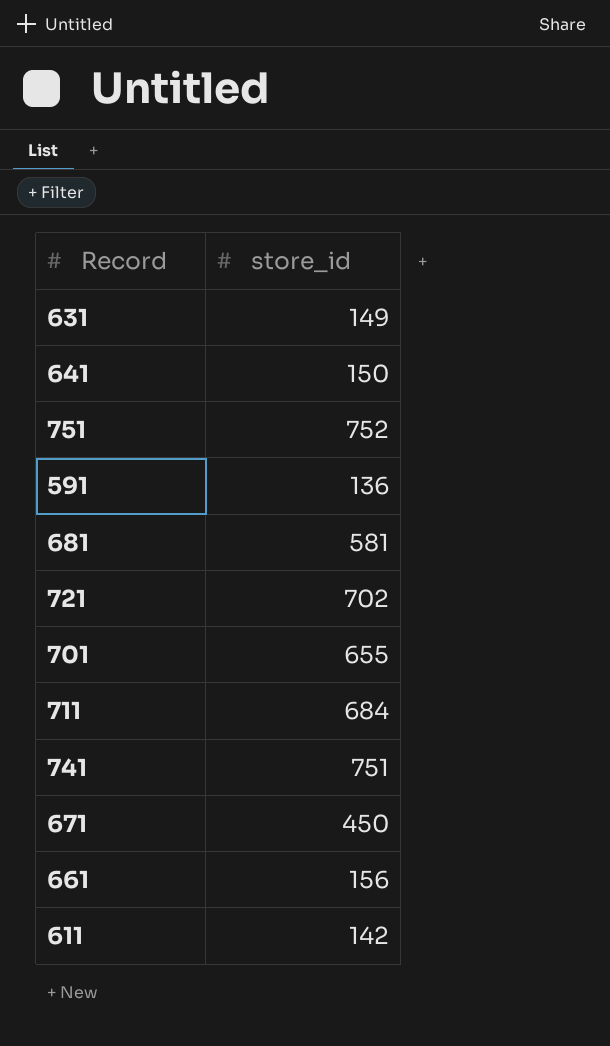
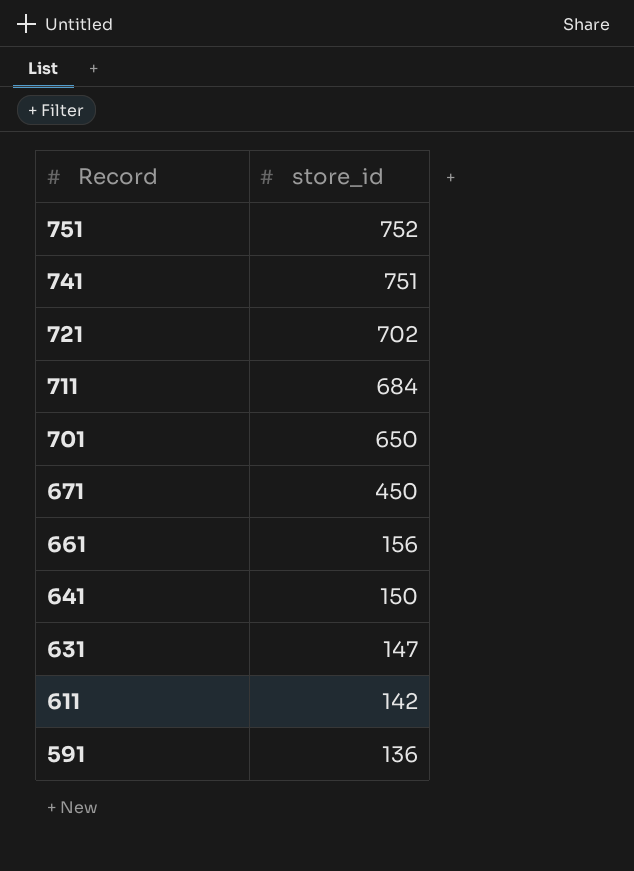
row order: none -> Record descending
row 681: 581 -> none
701 | store_id: 655 -> 650
631 | store_id: 149 -> 147

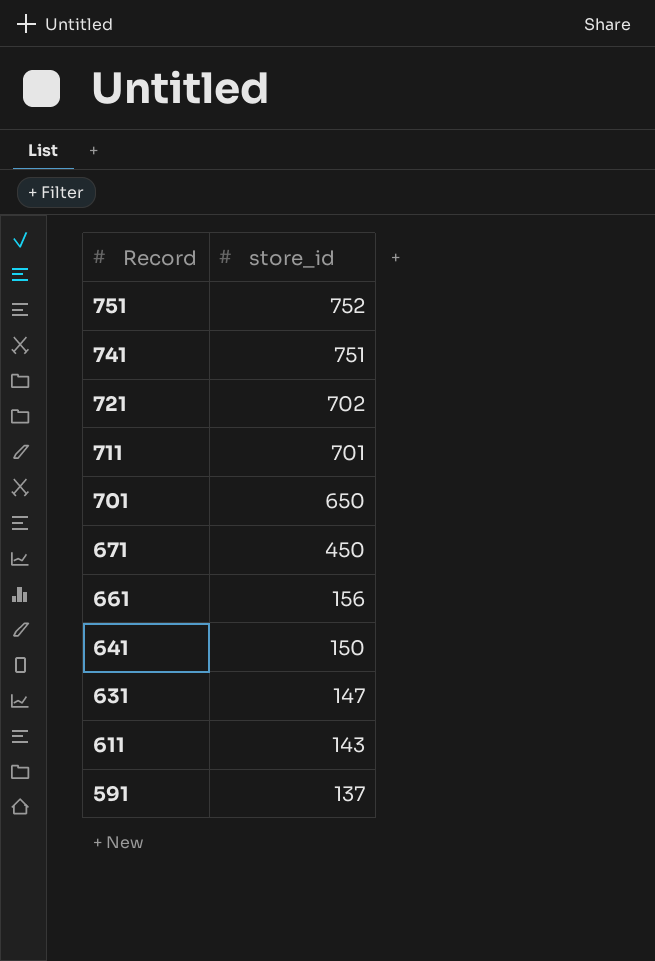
711 | store_id: 684 -> 701
611 | store_id: 142 -> 143
591 | store_id: 136 -> 137

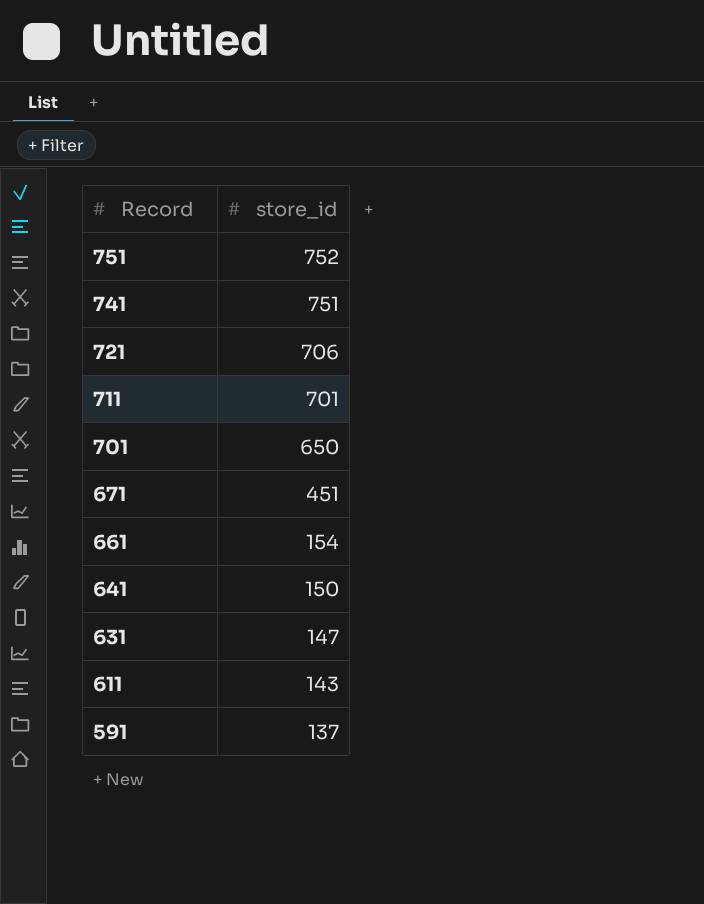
721 | store_id: 702 -> 706
671 | store_id: 450 -> 451
661 | store_id: 156 -> 154

